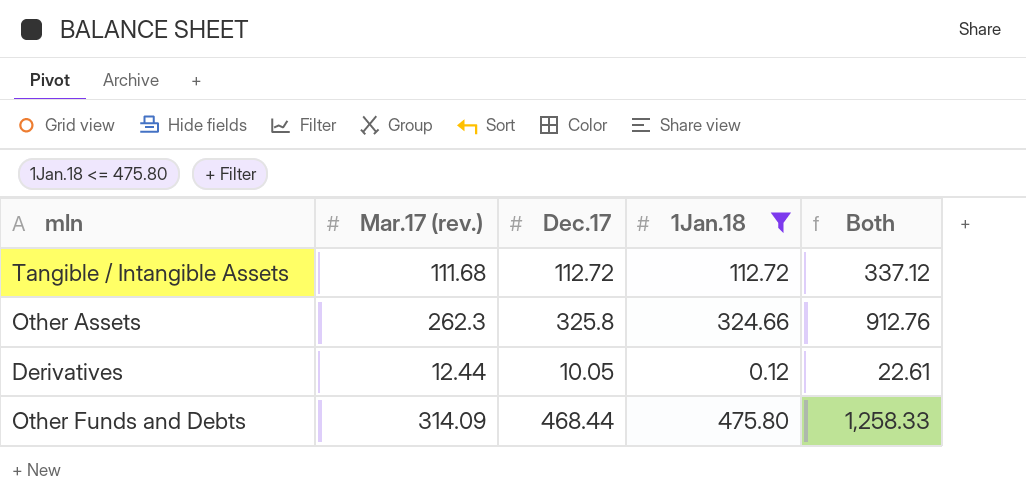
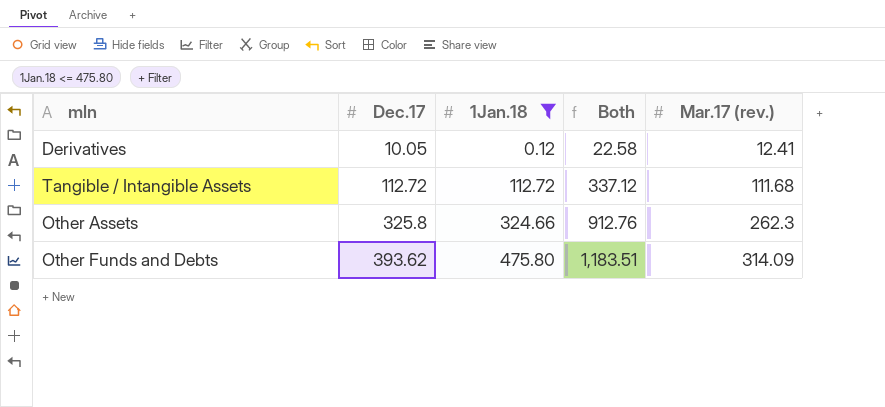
row order: none -> Dec.17 ascending
column Mar.17 (rev.) | position: 2 -> 5
Derivatives | Both: 22.61 -> 22.58
Derivatives | Mar.17 (rev.): 12.44 -> 12.41
Other Funds and Debts | Dec.17: 468.44 -> 393.62
Other Funds and Debts | Both: 1,258.33 -> 1,183.51

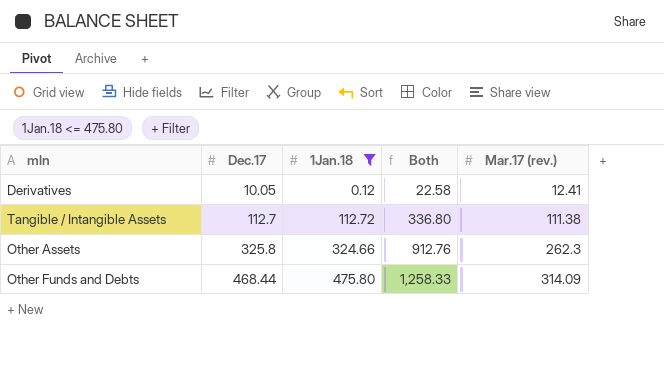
Tangible / Intangible Assets | Dec.17: 112.72 -> 112.7
Tangible / Intangible Assets | Both: 337.12 -> 336.80
Tangible / Intangible Assets | Mar.17 (rev.): 111.68 -> 111.38
Other Funds and Debts | Dec.17: 393.62 -> 468.44
Other Funds and Debts | Both: 1,183.51 -> 1,258.33

